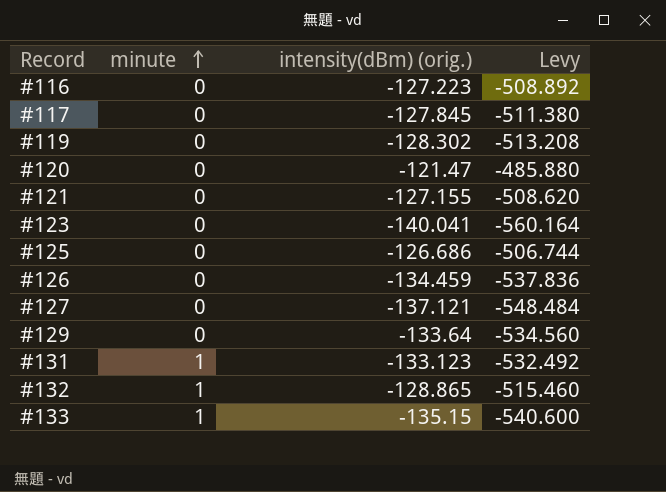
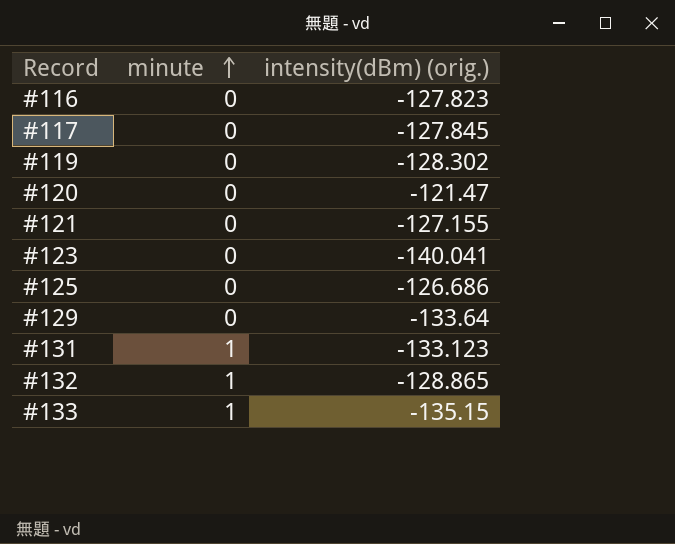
column Levy | formula: [intensity(dBm) (orig.)] * 4 -> none
row #126: 0 | -134.459 | -537.836 -> none
row #127: 0 | -137.121 | -548.484 -> none
#116 | intensity(dBm) (orig.): -127.223 -> -127.823

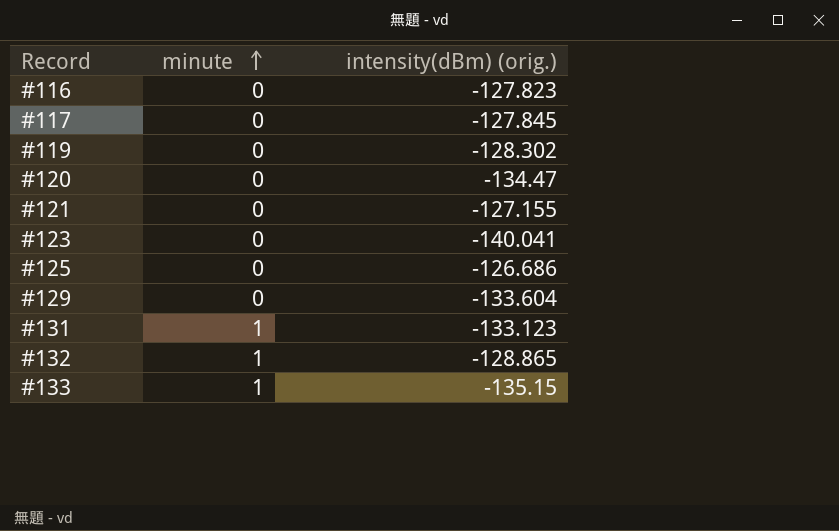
#120 | intensity(dBm) (orig.): -121.47 -> -134.47
#129 | intensity(dBm) (orig.): -133.64 -> -133.604

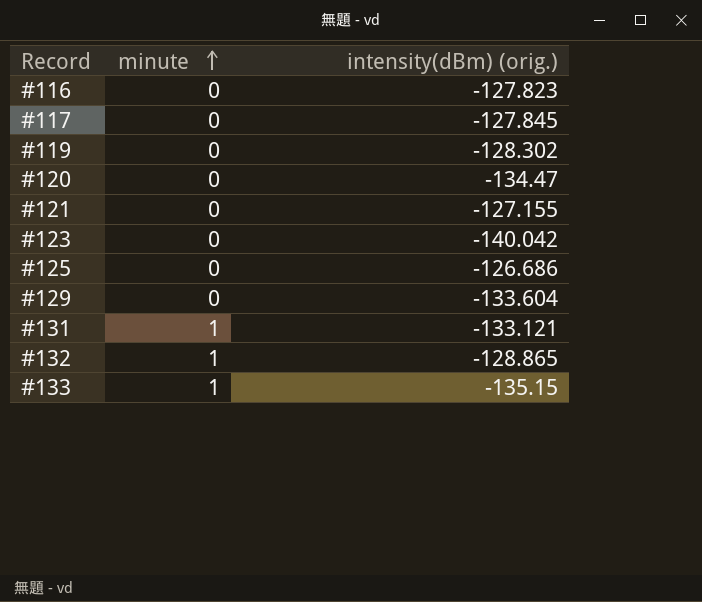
#123 | intensity(dBm) (orig.): -140.041 -> -140.042
#131 | intensity(dBm) (orig.): -133.123 -> -133.121

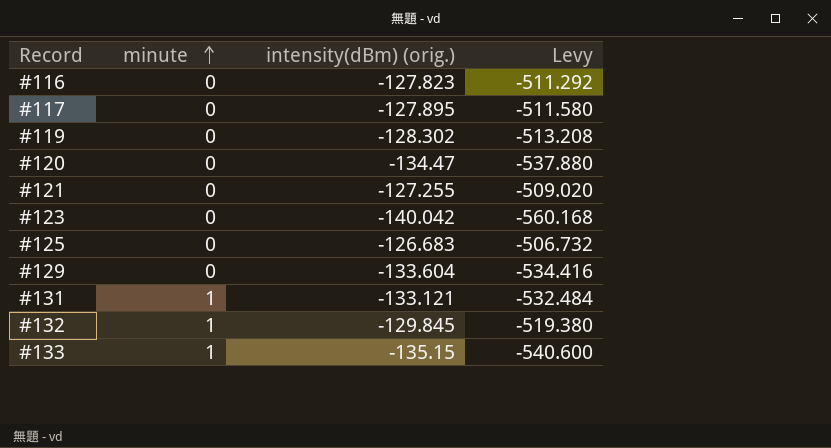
column Levy | formula: none -> [intensity(dBm) (orig.)] * 4
#117 | intensity(dBm) (orig.): -127.845 -> -127.895
#121 | intensity(dBm) (orig.): -127.155 -> -127.255
#125 | intensity(dBm) (orig.): -126.686 -> -126.683
#132 | intensity(dBm) (orig.): -128.865 -> -129.845

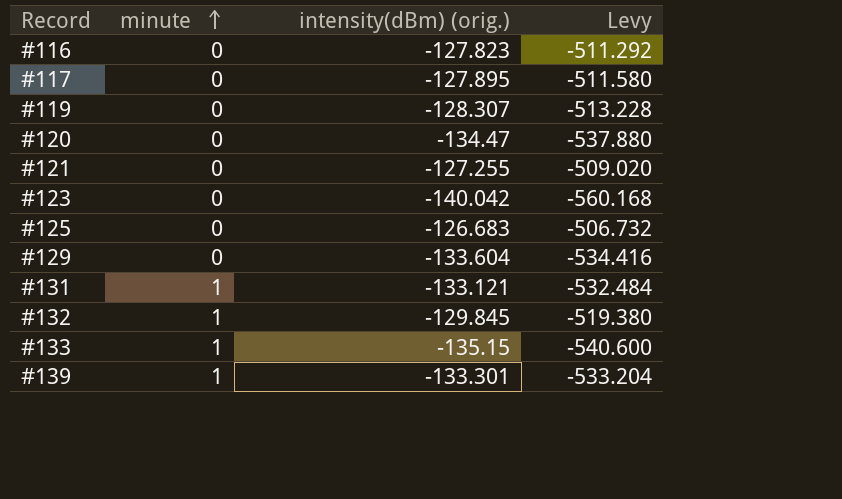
#119 | intensity(dBm) (orig.): -128.302 -> -128.307
#119 | Levy: -513.208 -> -513.228
row #139: none -> 1 | -133.301 | -533.204

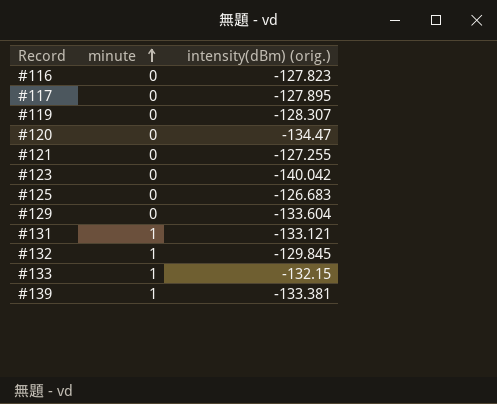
column Levy | formula: [intensity(dBm) (orig.)] * 4 -> none
#133 | intensity(dBm) (orig.): -135.15 -> -132.15
#139 | intensity(dBm) (orig.): -133.301 -> -133.381

